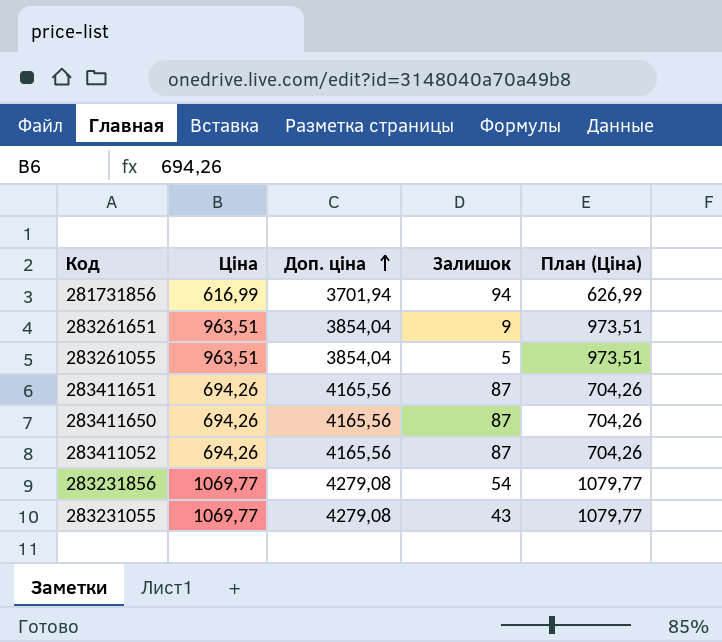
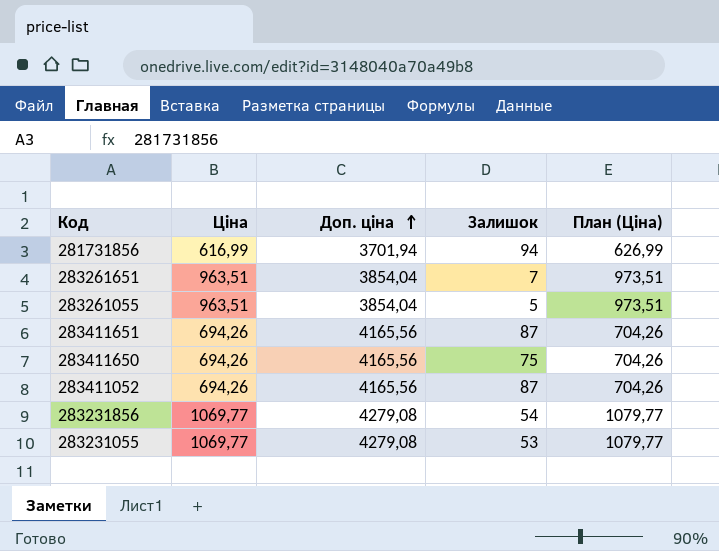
283261651 | Залишок: 9 -> 7
283411650 | Залишок: 87 -> 75
283231055 | Залишок: 43 -> 53

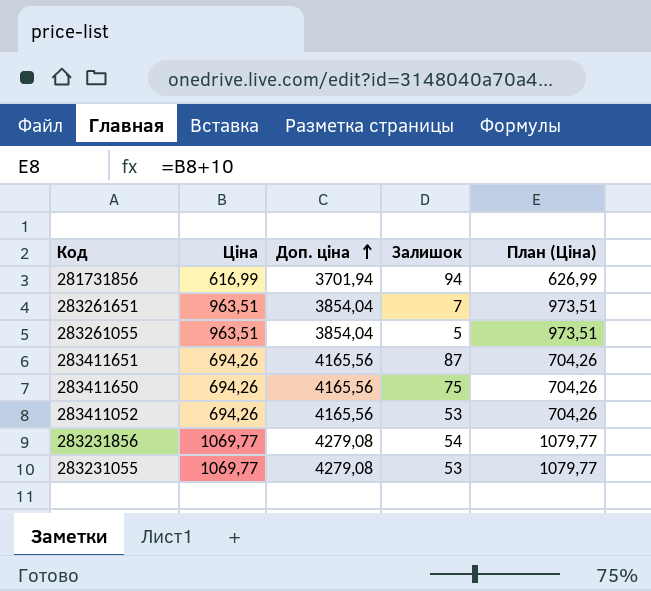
283411052 | Залишок: 87 -> 53

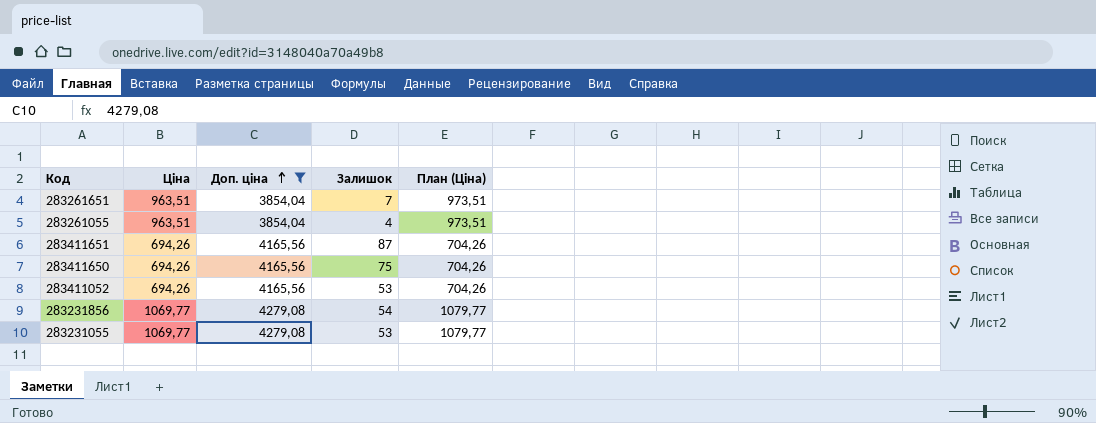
filter: none -> Доп. ціна != 3701,94
283261055 | Залишок: 5 -> 4

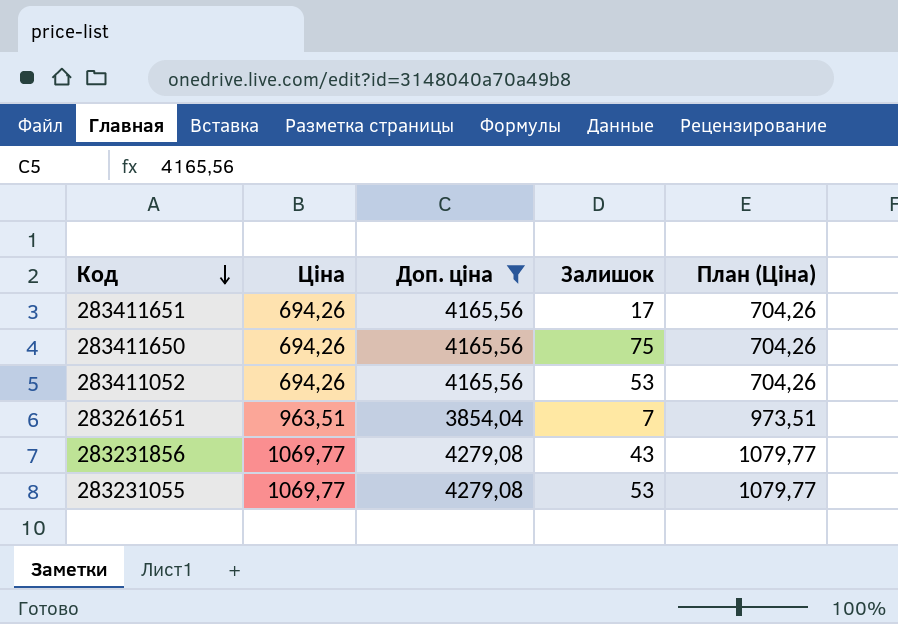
row order: Доп. ціна ascending -> Код descending
row 283261055: 963,51 | 3854,04 | 4 | 973,51 -> none
283411651 | Залишок: 87 -> 17
283231856 | Залишок: 54 -> 43

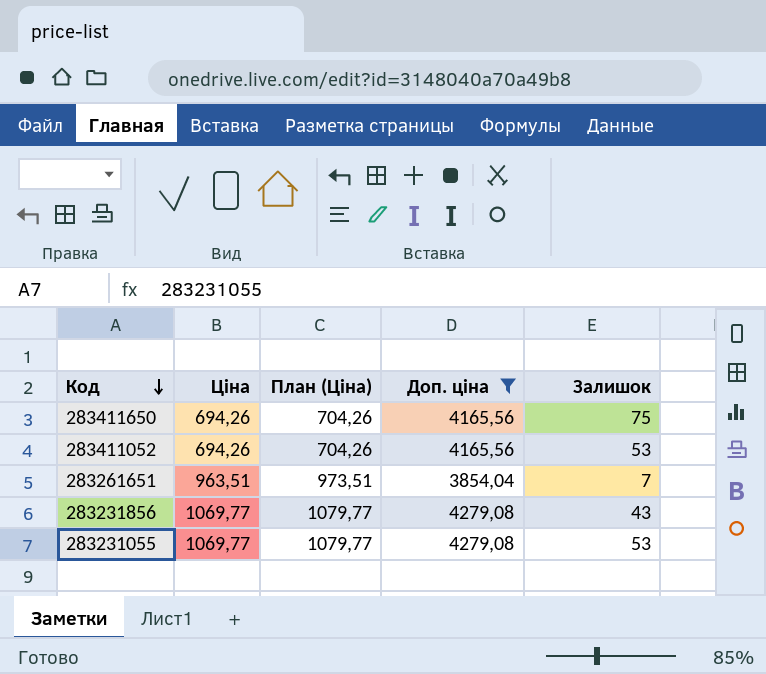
column План (Ціна) | position: 5 -> 3
row 283411651: 694,26 | 4165,56 | 17 | 704,26 -> none

